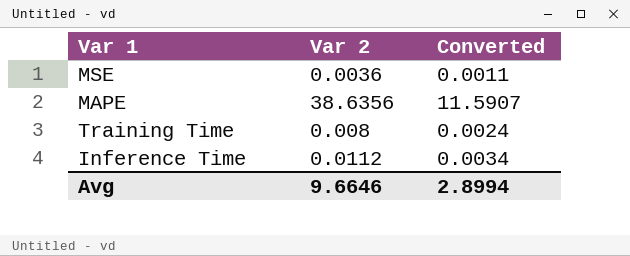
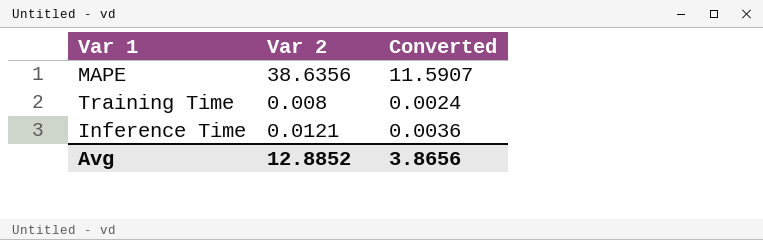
row MSE: 0.0036 | 0.0011 -> none
Inference Time | Var 2: 0.0112 -> 0.0121
Inference Time | Converted: 0.0034 -> 0.0036
Avg | Var 2: 9.6646 -> 12.8852
Avg | Converted: 2.8994 -> 3.8656

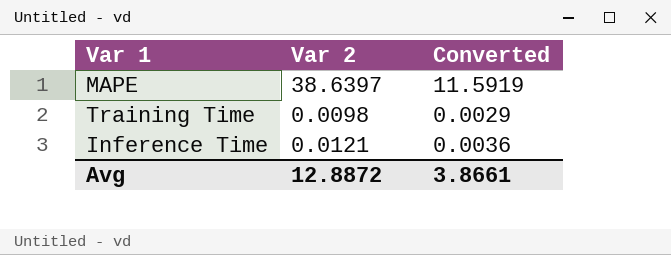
MAPE | Var 2: 38.6356 -> 38.6397
MAPE | Converted: 11.5907 -> 11.5919
Training Time | Var 2: 0.008 -> 0.0098
Training Time | Converted: 0.0024 -> 0.0029
Avg | Var 2: 12.8852 -> 12.8872
Avg | Converted: 3.8656 -> 3.8661

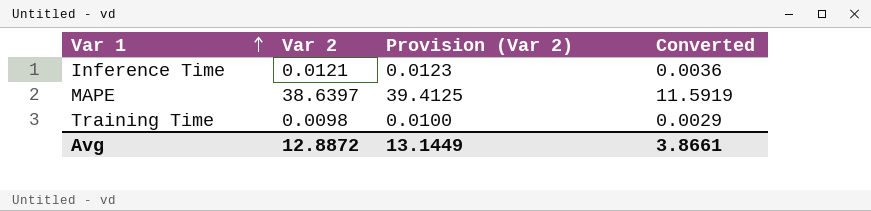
row order: none -> Var 1 ascending
column Provision (Var 2) | formula: none -> [Var 2] * 1.02

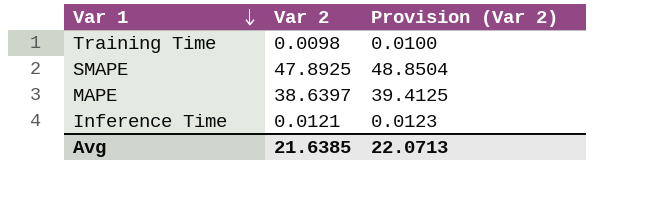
row order: Var 1 ascending -> Var 1 descending
column Converted | formula: [Var 2] * 0.3 -> none
row SMAPE: none -> 47.8925 | 48.8504
Avg | Var 2: 12.8872 -> 21.6385
Avg | Provision (Var 2): 13.1449 -> 22.0713

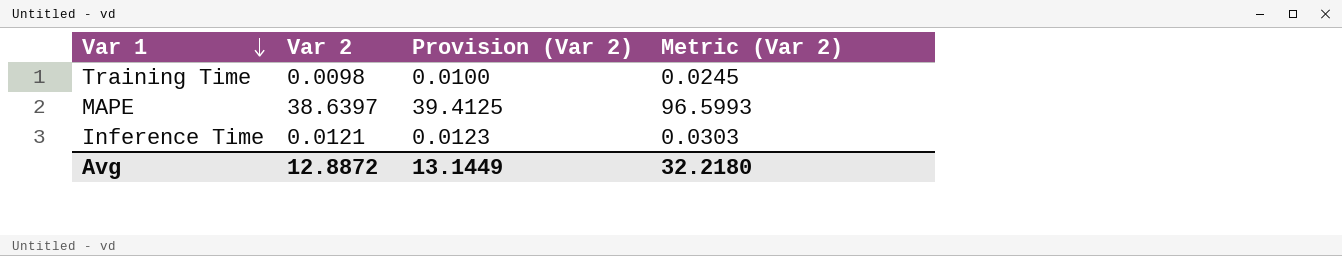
column Metric (Var 2) | formula: none -> [Var 2] * 2.5
row SMAPE: 47.8925 | 48.8504 -> none
Avg | Var 2: 21.6385 -> 12.8872
Avg | Provision (Var 2): 22.0713 -> 13.1449

